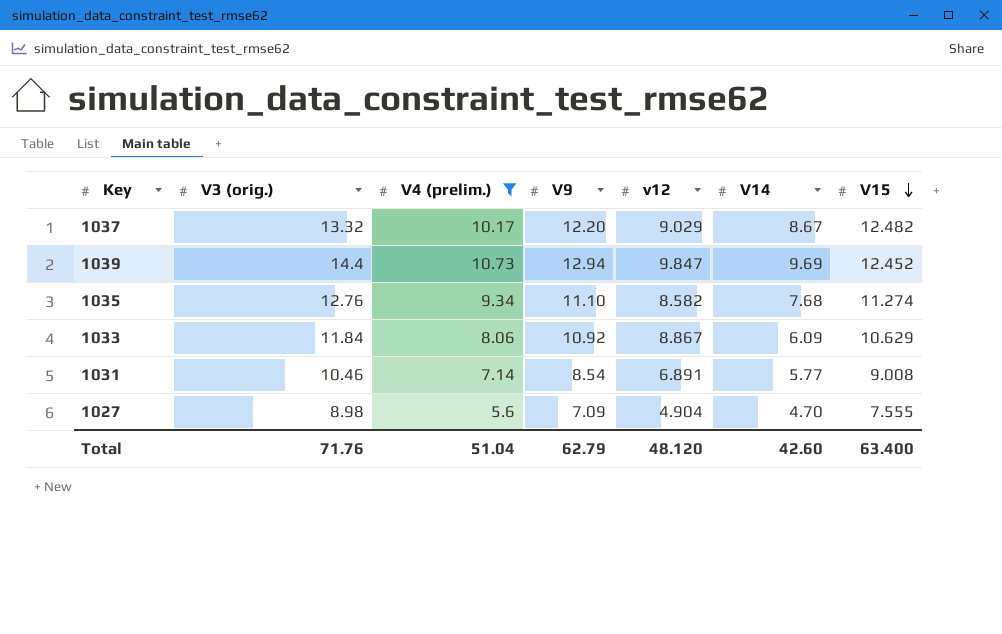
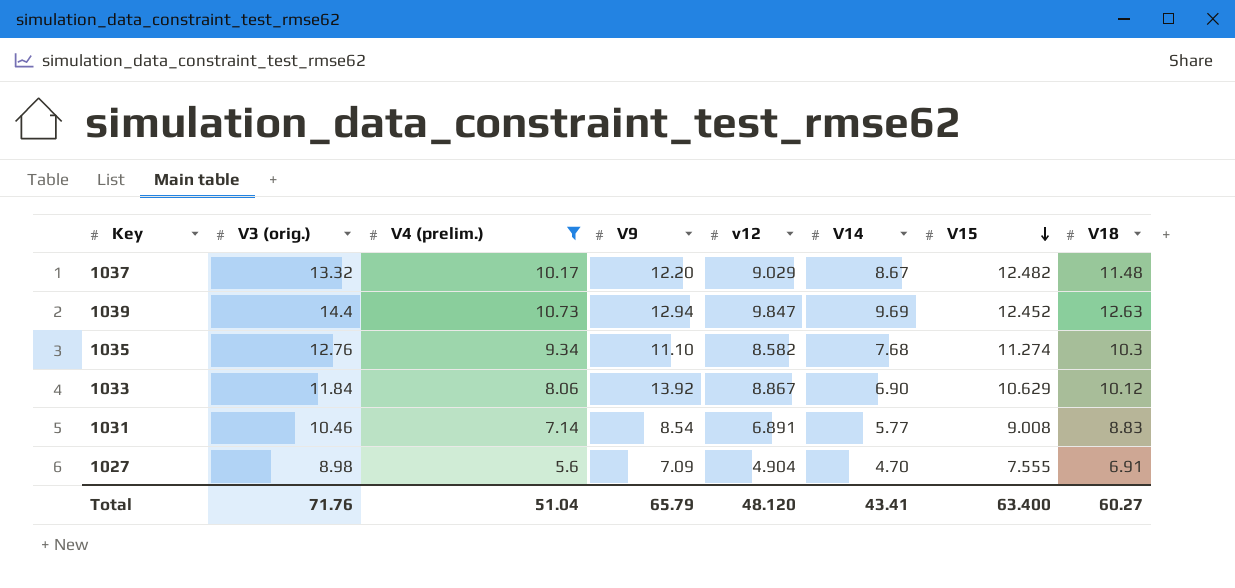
column V18 | position: none -> 8
1033 | V9: 10.92 -> 13.92
1033 | V14: 6.09 -> 6.90
Total | V9: 62.79 -> 65.79
Total | V14: 42.60 -> 43.41

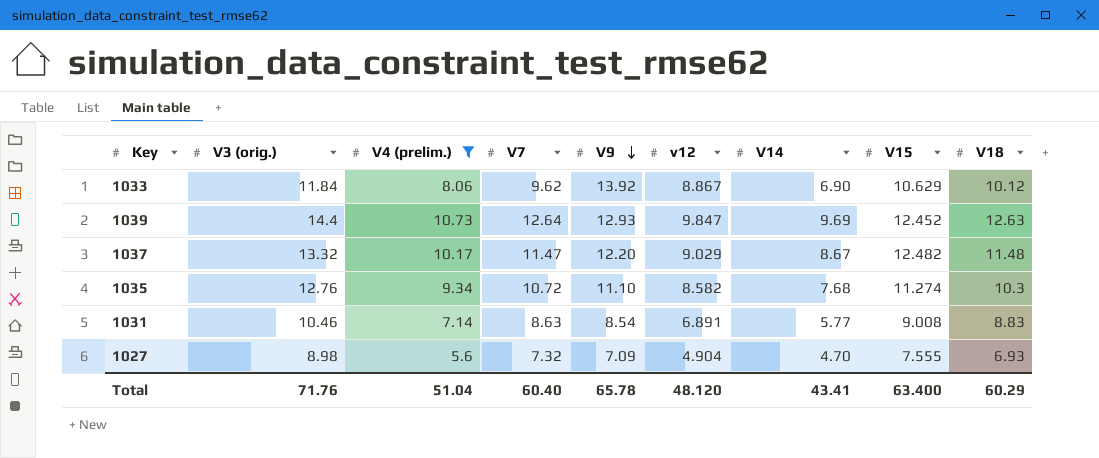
row order: V15 descending -> V9 descending
column V7 | position: none -> 4
1039 | V9: 12.94 -> 12.93
1027 | V18: 6.91 -> 6.93
Total | V9: 65.79 -> 65.78
Total | V18: 60.27 -> 60.29

